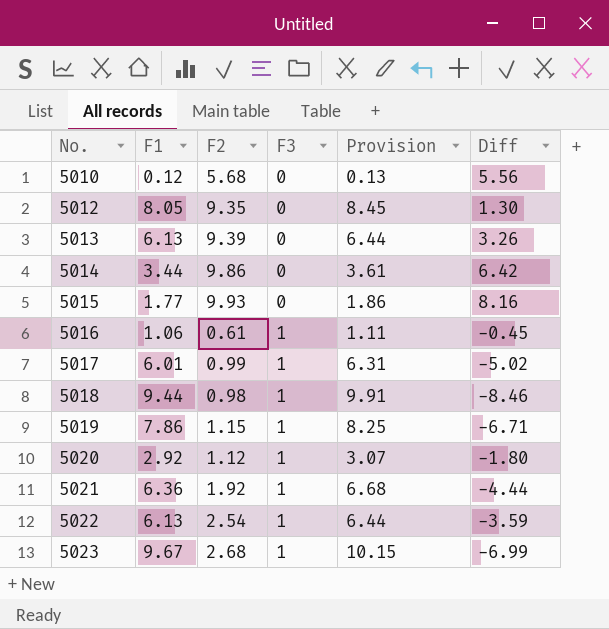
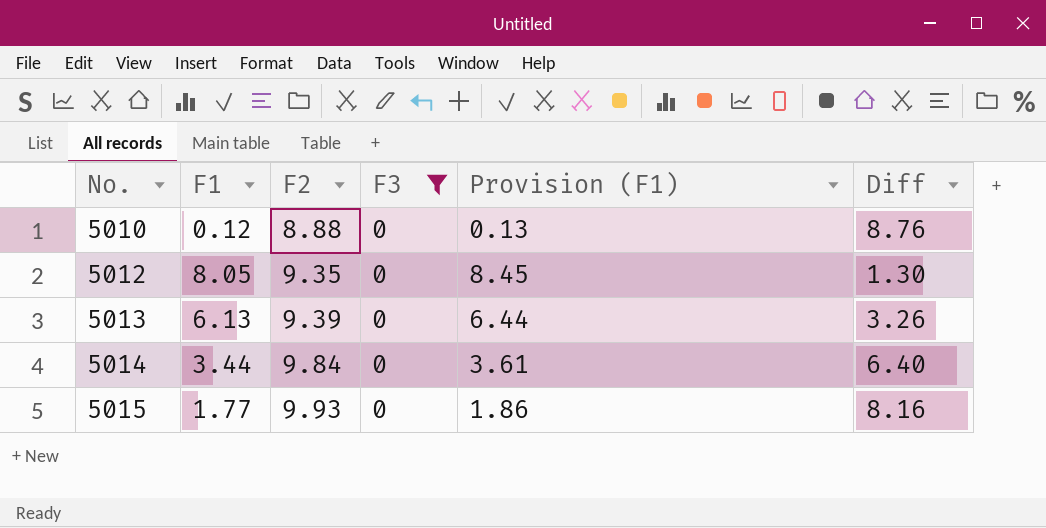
filter: none -> F3 = 0
column name: Provision -> Provision (F1)
5010 | F2: 5.68 -> 8.88
5010 | Diff: 5.56 -> 8.76
5014 | F2: 9.86 -> 9.84
5014 | Diff: 6.42 -> 6.40

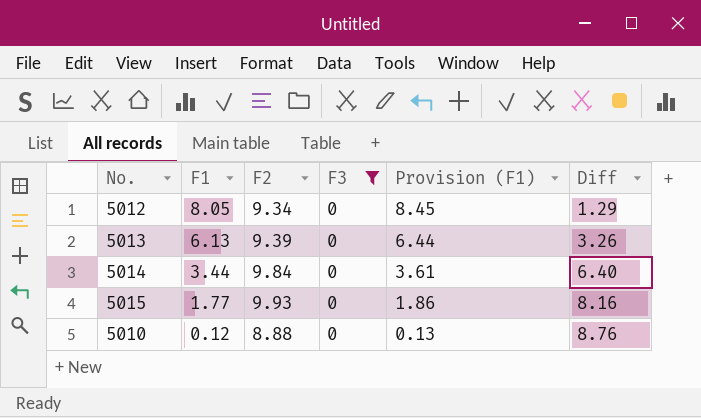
row order: No. ascending -> F1 descending
5012 | F2: 9.35 -> 9.34
5012 | Diff: 1.30 -> 1.29

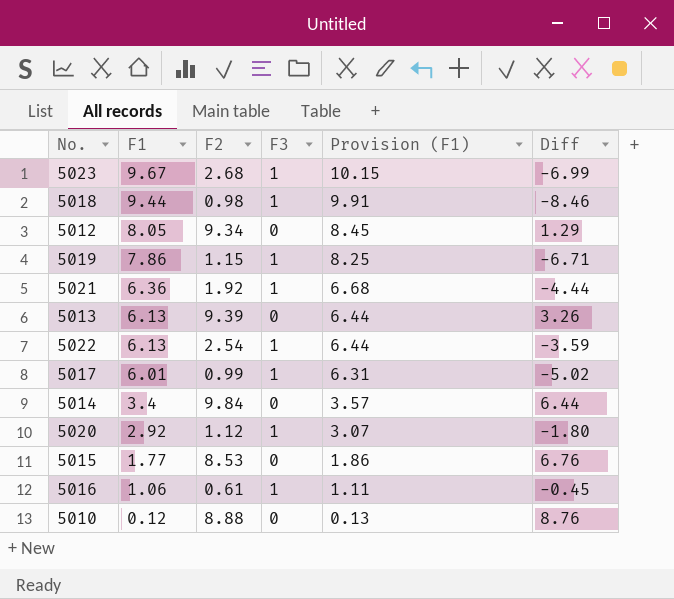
filter: F3 = 0 -> none
5014 | F1: 3.44 -> 3.4
5014 | Provision (F1): 3.61 -> 3.57
5014 | Diff: 6.40 -> 6.44
5015 | F2: 9.93 -> 8.53
5015 | Diff: 8.16 -> 6.76

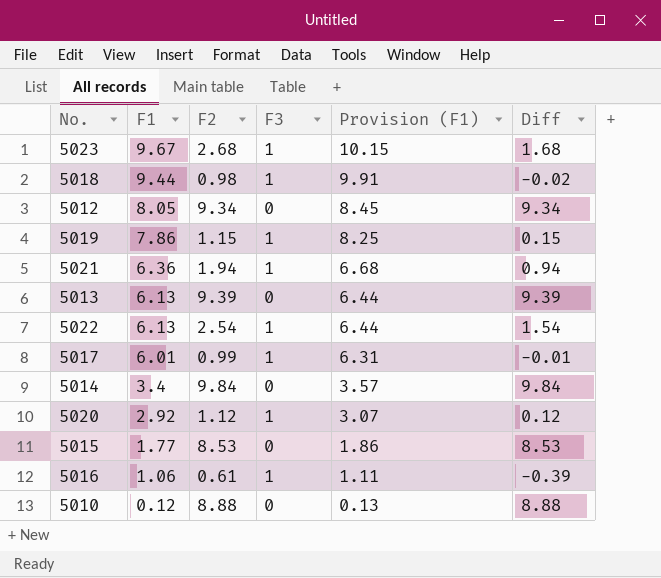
column Diff | formula: [F2] - [F1] -> [F2] - [F3]
5021 | F2: 1.92 -> 1.94

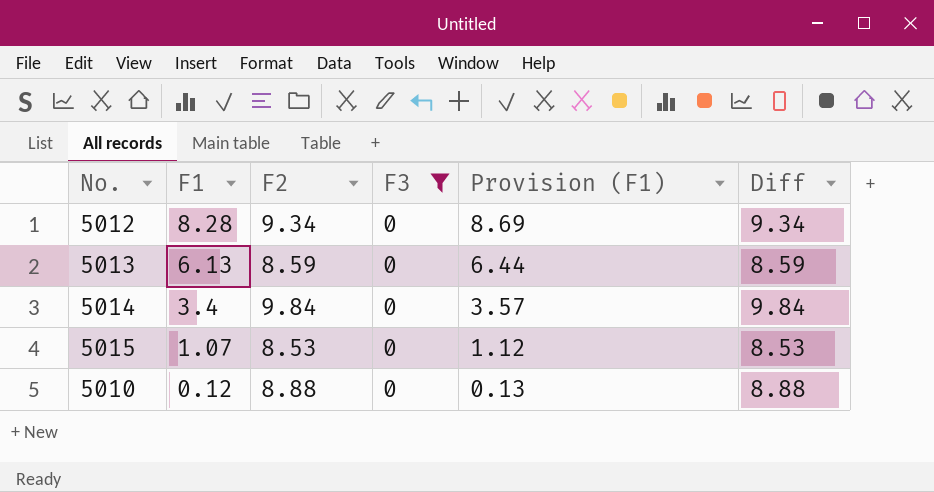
filter: none -> F3 = 0
5012 | F1: 8.05 -> 8.28
5012 | Provision (F1): 8.45 -> 8.69
5013 | F2: 9.39 -> 8.59
5013 | Diff: 9.39 -> 8.59
5015 | F1: 1.77 -> 1.07
5015 | Provision (F1): 1.86 -> 1.12

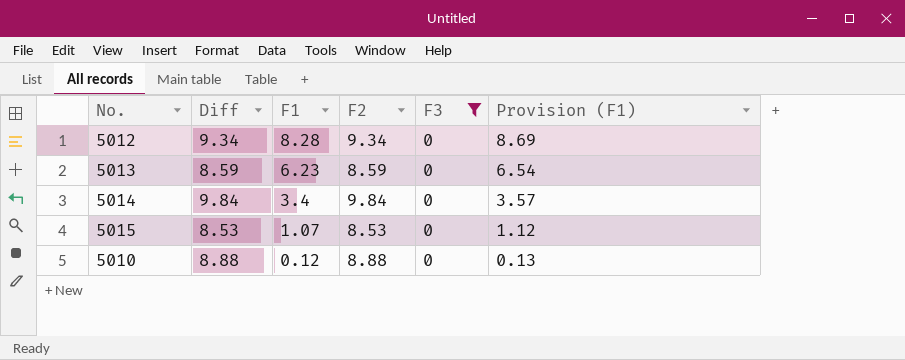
column Diff | position: 6 -> 2
5013 | F1: 6.13 -> 6.23
5013 | Provision (F1): 6.44 -> 6.54

